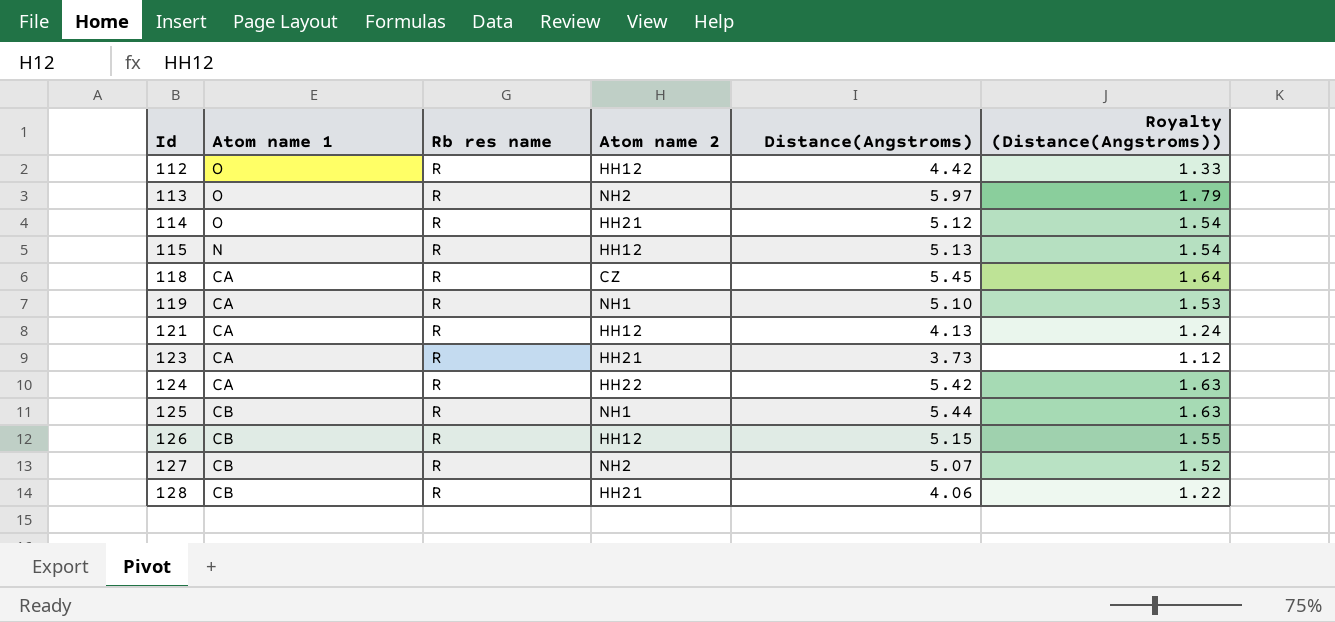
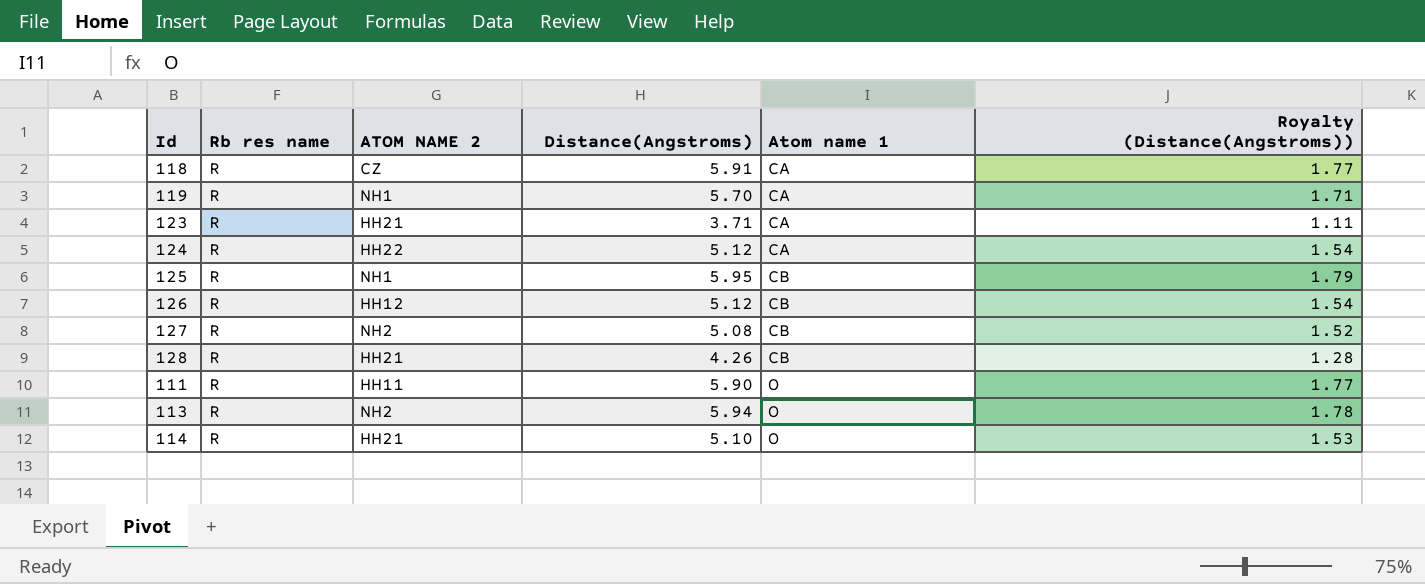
row order: Id ascending -> Atom name 1 ascending
column name: Atom name 2 -> ATOM NAME 2
column Atom name 1 | position: 2 -> 5
row 112: O | R | HH12 | 4.42 | 1.33 -> none
row 115: N | R | HH12 | 5.13 | 1.54 -> none
row 121: CA | R | HH12 | 4.13 | 1.24 -> none
118 | Distance(Angstroms): 5.45 -> 5.91
118 | Royalty (Distance(Angstroms)): 1.64 -> 1.77
119 | Distance(Angstroms): 5.10 -> 5.70
119 | Royalty (Distance(Angstroms)): 1.53 -> 1.71
123 | Distance(Angstroms): 3.73 -> 3.71
123 | Royalty (Distance(Angstroms)): 1.12 -> 1.11
124 | Distance(Angstroms): 5.42 -> 5.12
124 | Royalty (Distance(Angstroms)): 1.63 -> 1.54
125 | Distance(Angstroms): 5.44 -> 5.95
125 | Royalty (Distance(Angstroms)): 1.63 -> 1.79
126 | Distance(Angstroms): 5.15 -> 5.12
126 | Royalty (Distance(Angstroms)): 1.55 -> 1.54
127 | Distance(Angstroms): 5.07 -> 5.08
128 | Distance(Angstroms): 4.06 -> 4.26
128 | Royalty (Distance(Angstroms)): 1.22 -> 1.28
row 111: none -> R | HH11 | 5.90 | O | 1.77
113 | Distance(Angstroms): 5.97 -> 5.94
113 | Royalty (Distance(Angstroms)): 1.79 -> 1.78
114 | Distance(Angstroms): 5.12 -> 5.10
114 | Royalty (Distance(Angstroms)): 1.54 -> 1.53

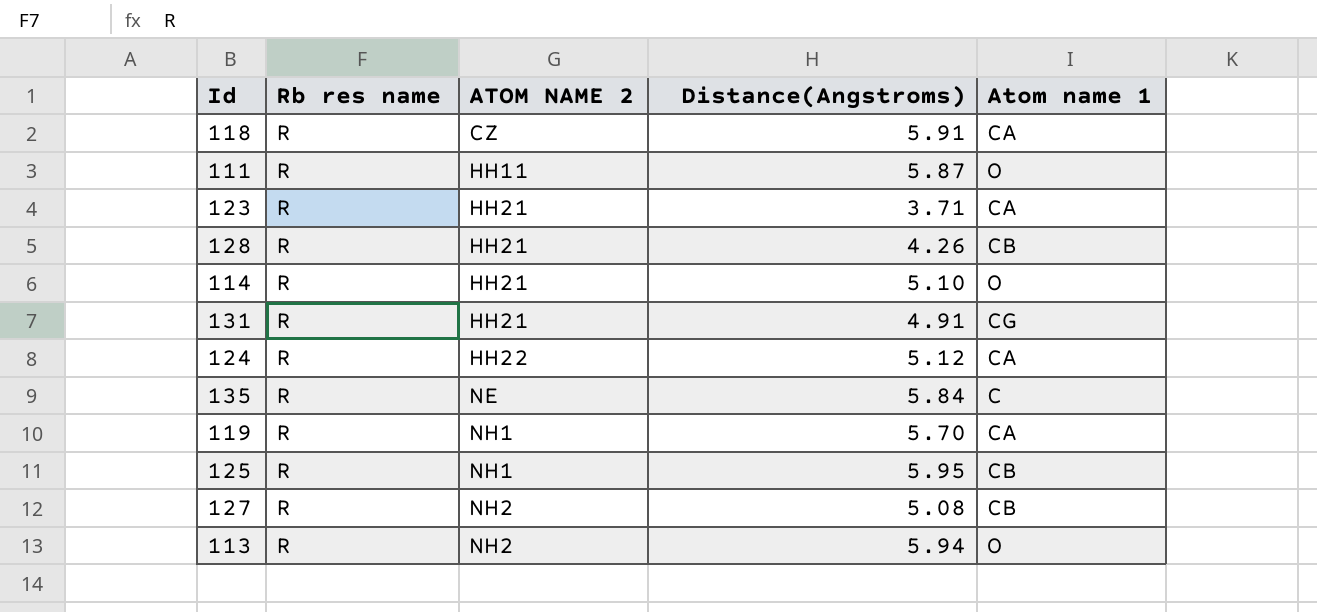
row order: Atom name 1 ascending -> ATOM NAME 2 ascending
column Royalty (Distance(Angstroms)) | formula: [Distance(Angstroms)] * 0.3 -> none
row 126: R | HH12 | 5.12 | CB | 1.54 -> none
111 | Distance(Angstroms): 5.90 -> 5.87
row 131: none -> R | HH21 | 4.91 | CG
row 135: none -> R | NE | 5.84 | C

